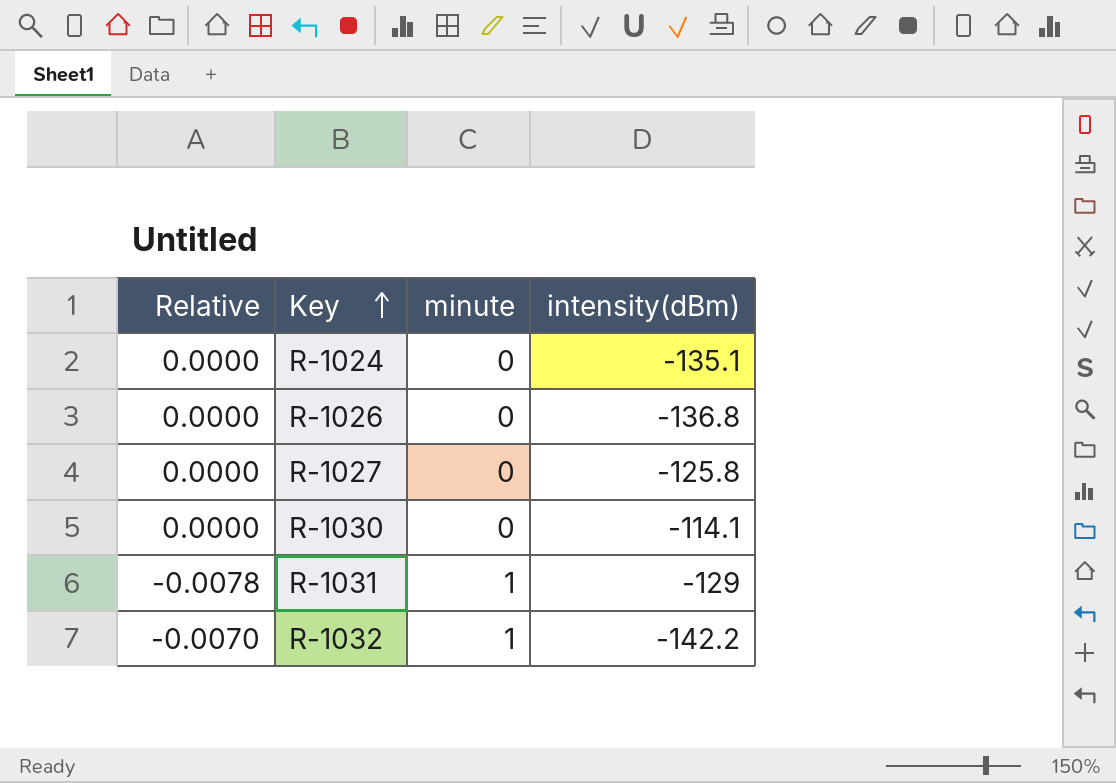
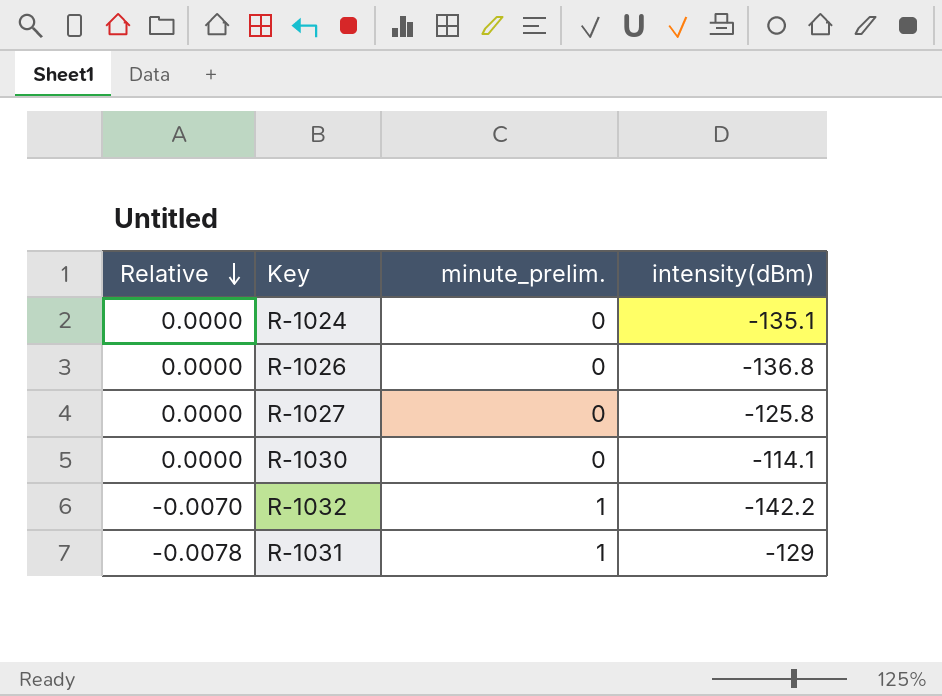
row order: Key ascending -> Relative descending
column name: minute -> minute_prelim.

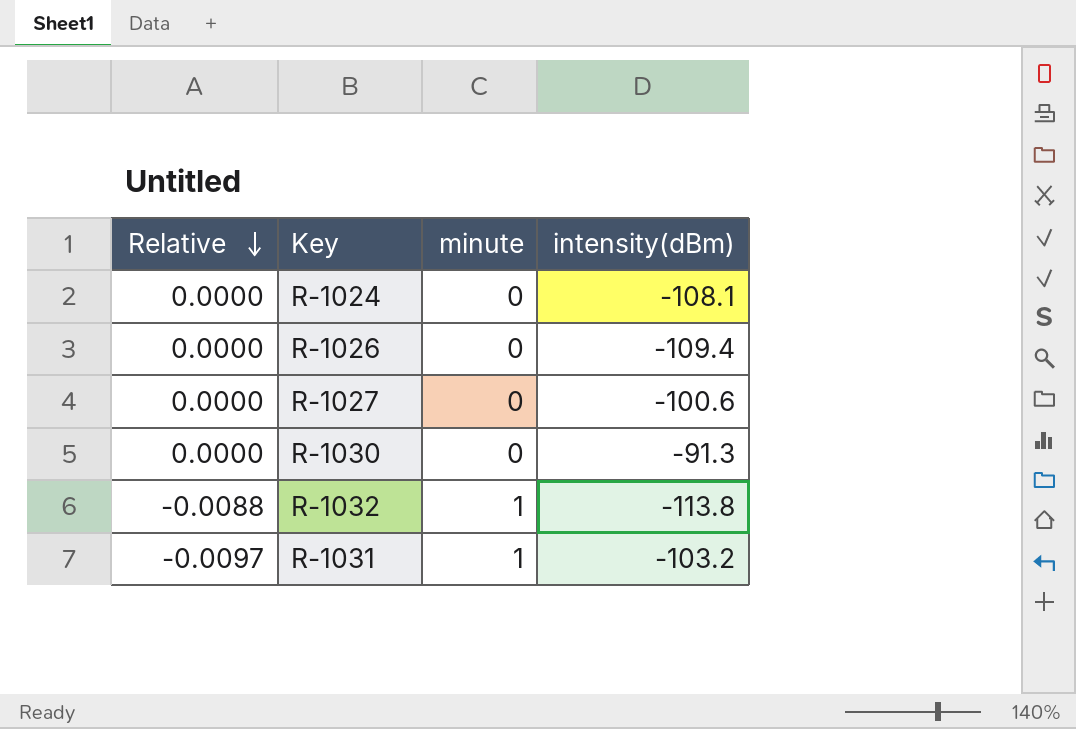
column name: minute_prelim. -> minute
R-1024 | intensity(dBm): -135.1 -> -108.1
R-1026 | intensity(dBm): -136.8 -> -109.4
R-1027 | intensity(dBm): -125.8 -> -100.6
R-1030 | intensity(dBm): -114.1 -> -91.3
R-1032 | Relative: -0.0070 -> -0.0088
R-1032 | intensity(dBm): -142.2 -> -113.8
R-1031 | Relative: -0.0078 -> -0.0097
R-1031 | intensity(dBm): -129 -> -103.2

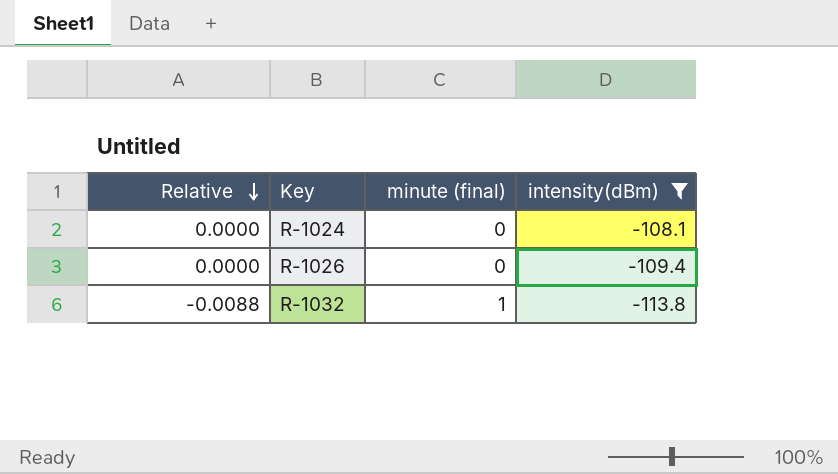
filter: none -> intensity(dBm) <= -108.1
column name: minute -> minute (final)

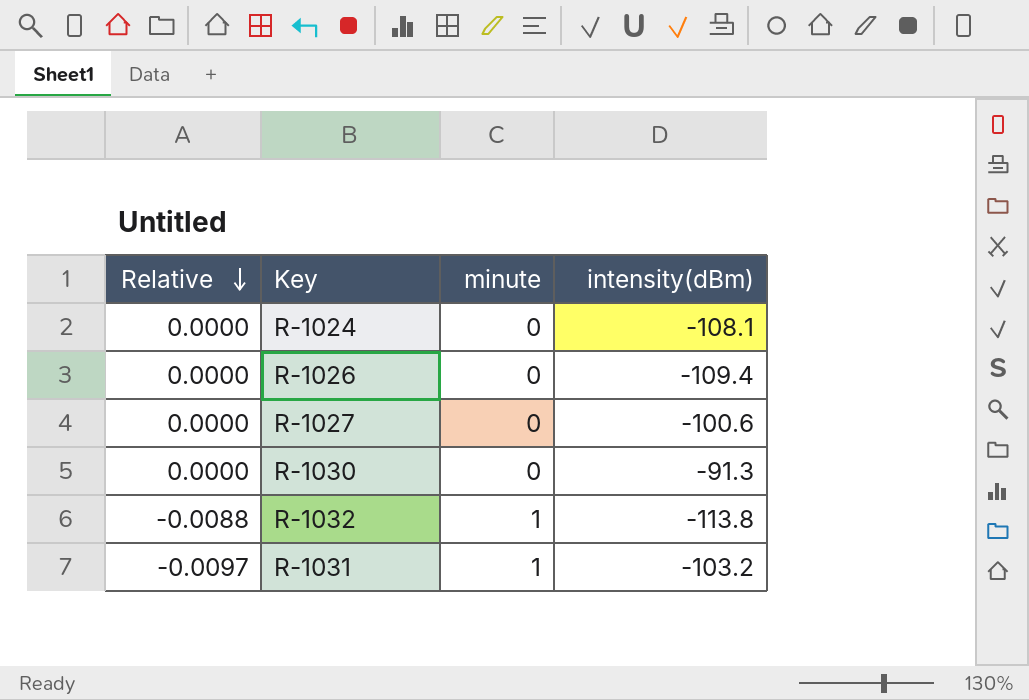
filter: intensity(dBm) <= -108.1 -> none
column name: minute (final) -> minute

